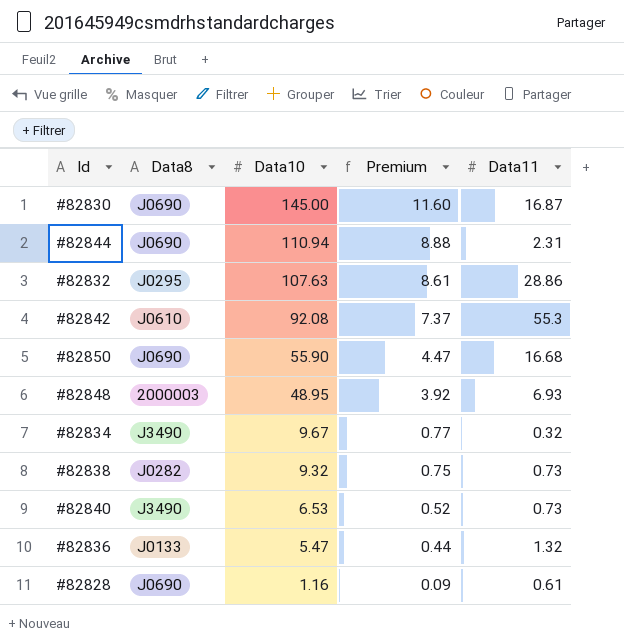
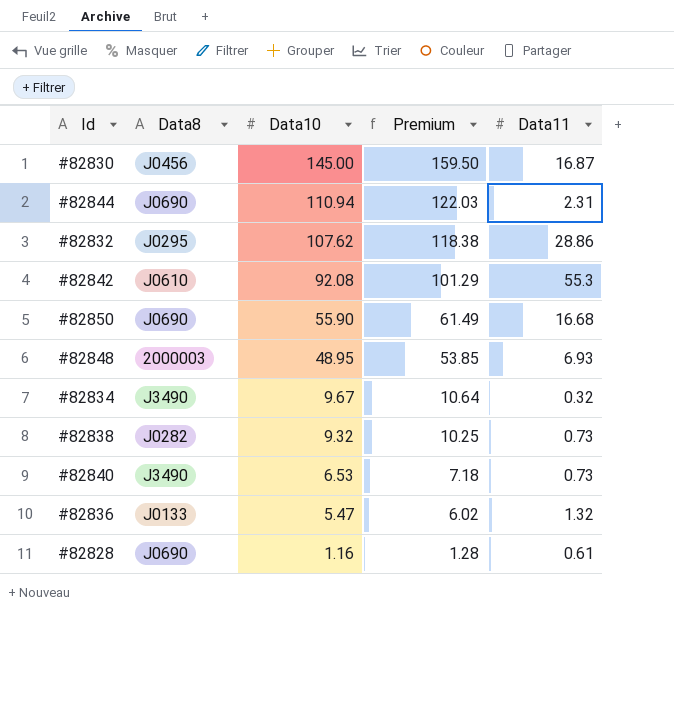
column Premium | formula: [Data10] * 0.08 -> [Data10] * 1.1
#82830 | Data8: J0690 -> J0456
#82832 | Data10: 107.63 -> 107.62

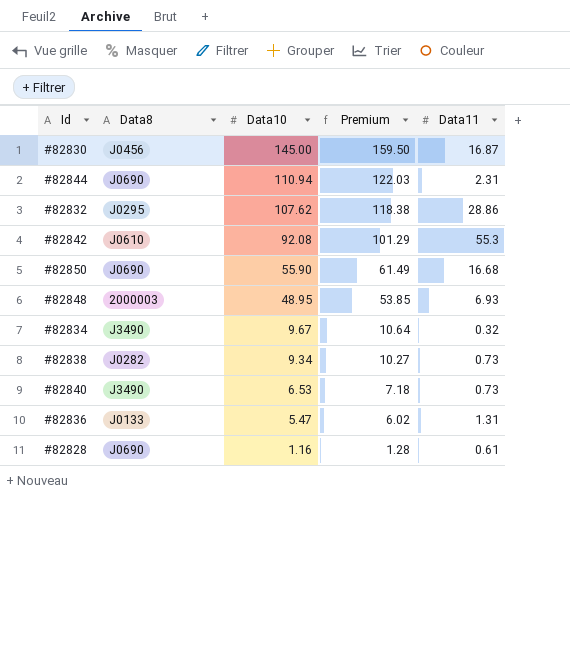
#82838 | Data10: 9.32 -> 9.34
#82838 | Premium: 10.25 -> 10.27
#82836 | Data11: 1.32 -> 1.31

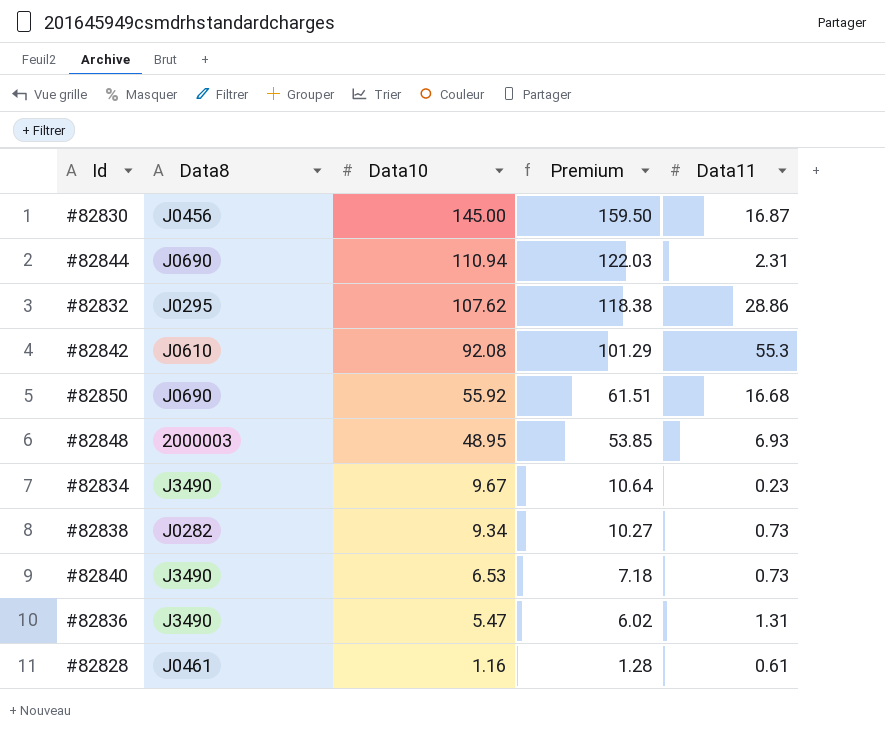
#82850 | Data10: 55.90 -> 55.92
#82850 | Premium: 61.49 -> 61.51
#82834 | Data11: 0.32 -> 0.23
#82836 | Data8: J0133 -> J3490
#82828 | Data8: J0690 -> J0461

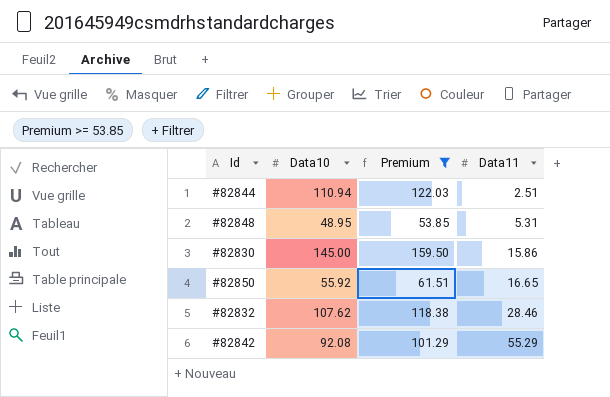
filter: none -> Premium >= 53.85
row order: Data10 descending -> Data11 ascending
column Data8 | position: 2 -> none
#82844 | Data11: 2.31 -> 2.51
#82848 | Data11: 6.93 -> 5.31
#82830 | Data11: 16.87 -> 15.86
#82850 | Data11: 16.68 -> 16.65
#82832 | Data11: 28.86 -> 28.46
#82842 | Data11: 55.3 -> 55.29

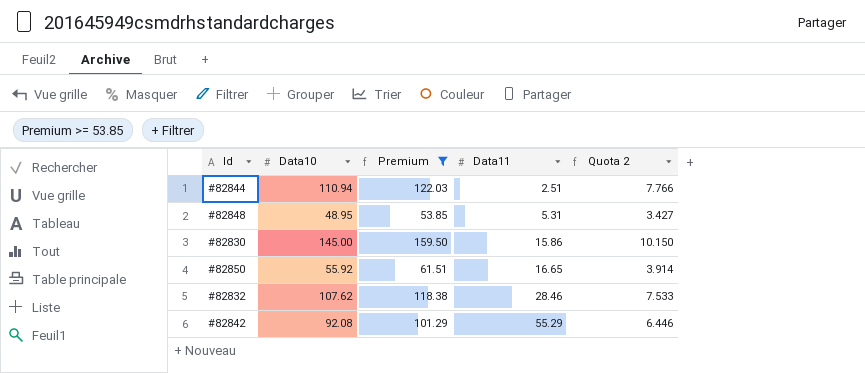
column Quota 2 | formula: none -> [Data10] * 0.07

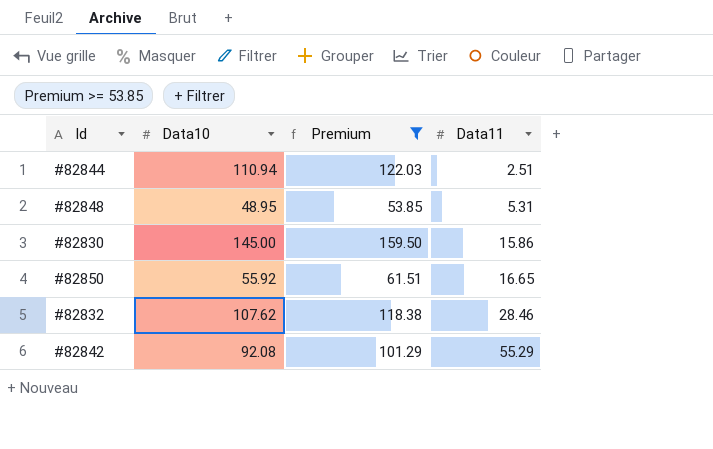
column Quota 2 | formula: [Data10] * 0.07 -> none

